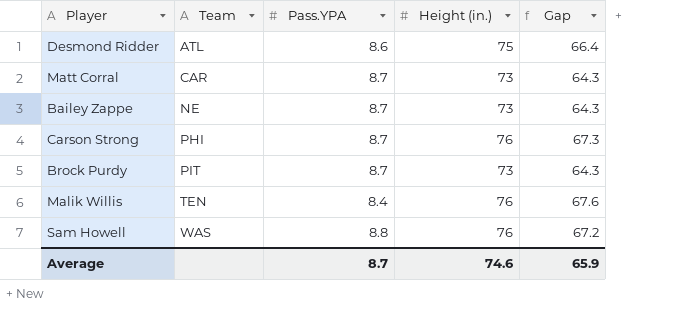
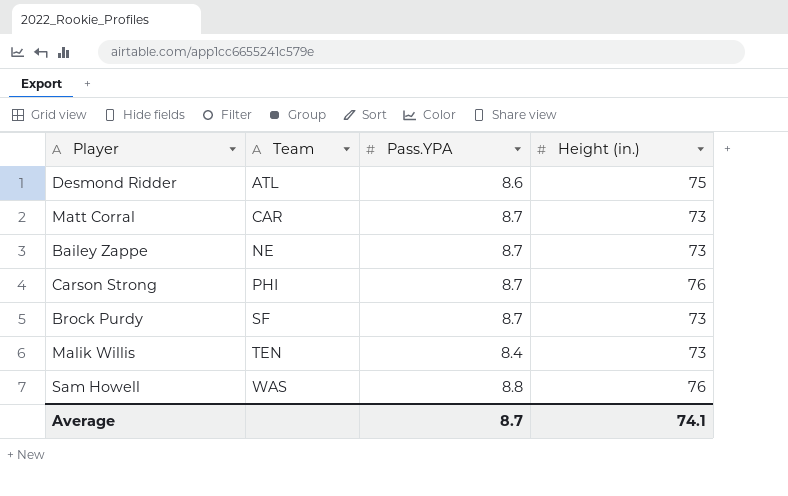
column Gap | formula: [Height (in.)] - [Pass.YPA] -> none
Brock Purdy | Team: PIT -> SF
Malik Willis | Height (in.): 76 -> 73
Average | Height (in.): 74.6 -> 74.1

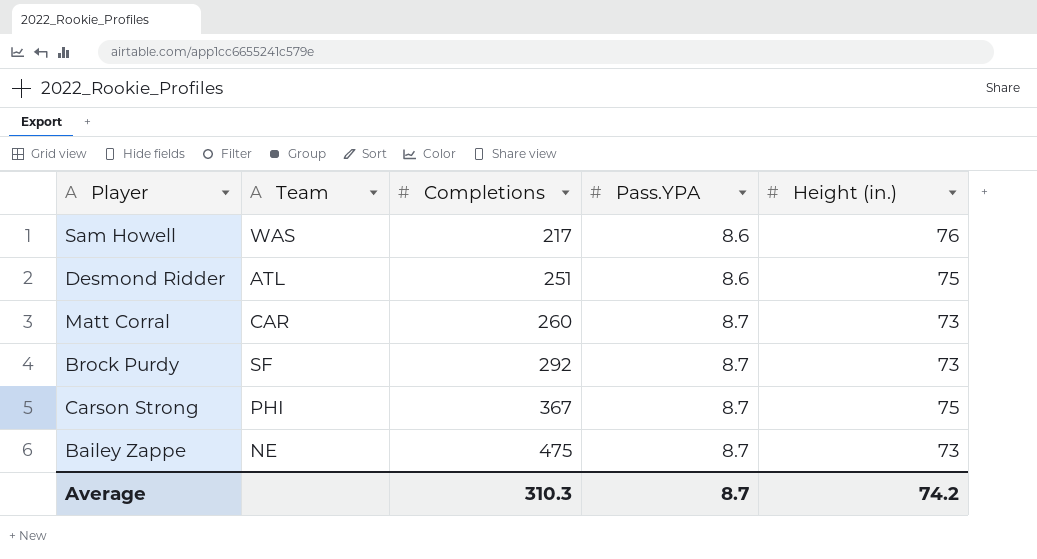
row order: Team ascending -> Completions ascending
column Completions | position: none -> 3
row Malik Willis: TEN | 8.4 | 73 -> none
Sam Howell | Pass.YPA: 8.8 -> 8.6
Carson Strong | Height (in.): 76 -> 75
Average | Height (in.): 74.1 -> 74.2

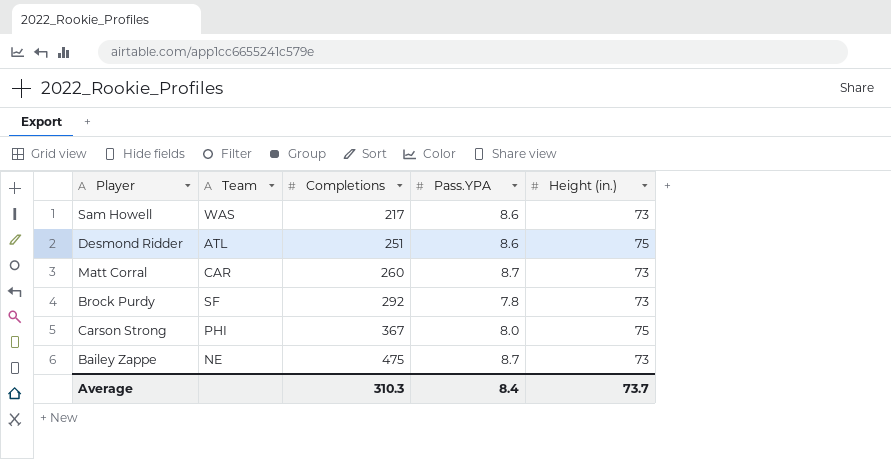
Sam Howell | Height (in.): 76 -> 73
Brock Purdy | Pass.YPA: 8.7 -> 7.8
Carson Strong | Pass.YPA: 8.7 -> 8.0
Average | Pass.YPA: 8.7 -> 8.4
Average | Height (in.): 74.2 -> 73.7

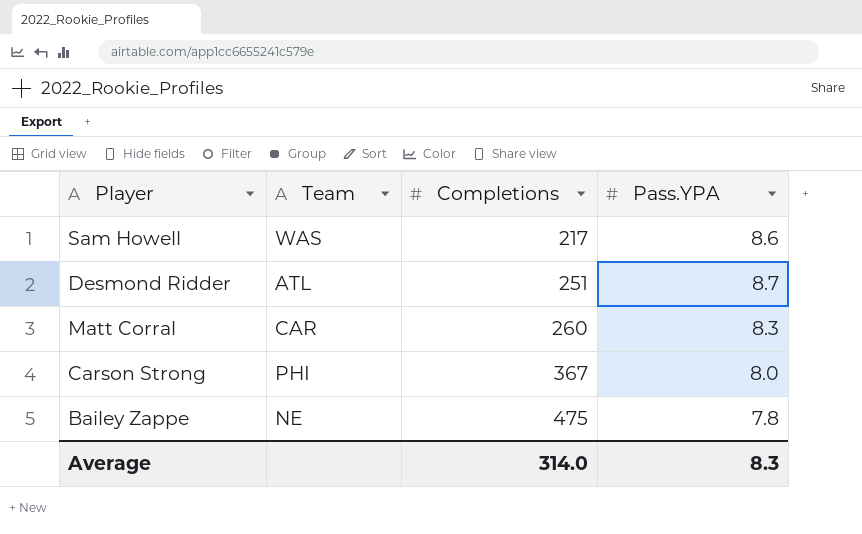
column Height (in.) | position: 5 -> none
row Brock Purdy: SF | 292 | 7.8 | 73 -> none
Desmond Ridder | Pass.YPA: 8.6 -> 8.7
Matt Corral | Pass.YPA: 8.7 -> 8.3
Bailey Zappe | Pass.YPA: 8.7 -> 7.8
Average | Completions: 310.3 -> 314.0
Average | Pass.YPA: 8.4 -> 8.3

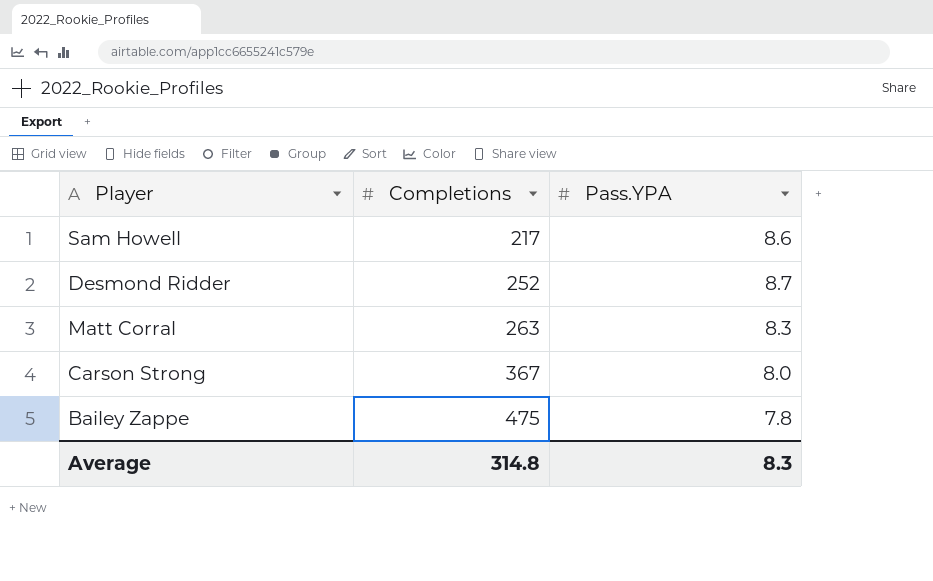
column Team | position: 2 -> none
Desmond Ridder | Completions: 251 -> 252
Matt Corral | Completions: 260 -> 263
Average | Completions: 314.0 -> 314.8

